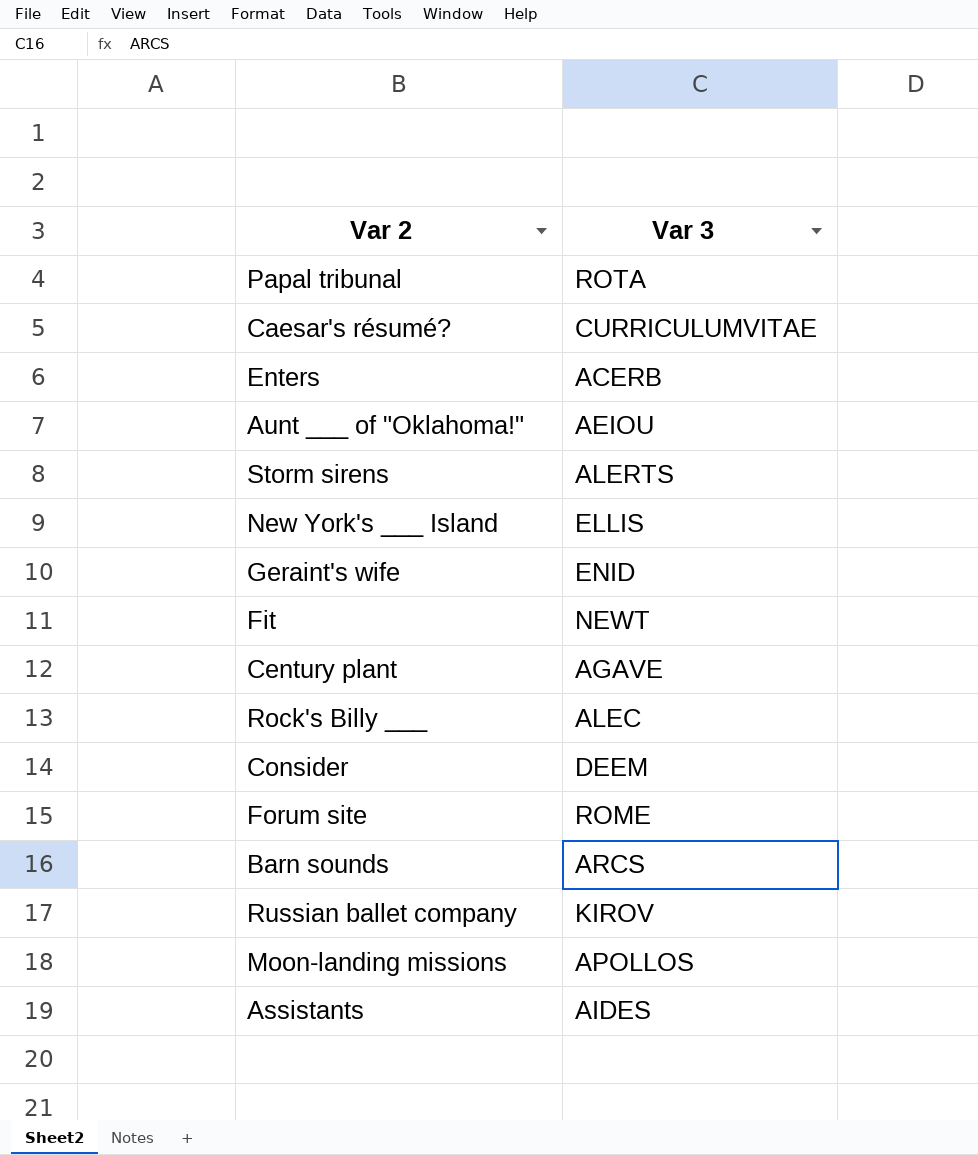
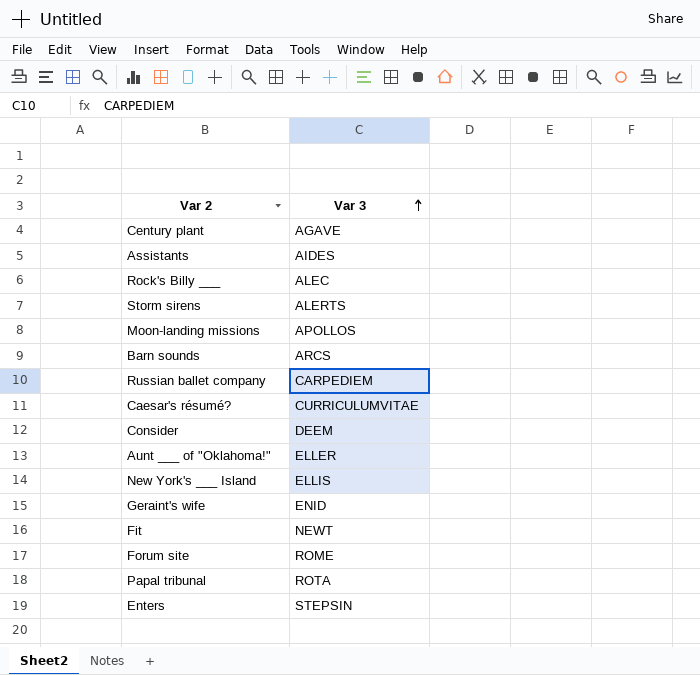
row order: none -> Var 3 ascending
Russian ballet company | Var 3: KIROV -> CARPEDIEM
Aunt ___ of "Oklahoma!" | Var 3: AEIOU -> ELLER
Enters | Var 3: ACERB -> STEPSIN

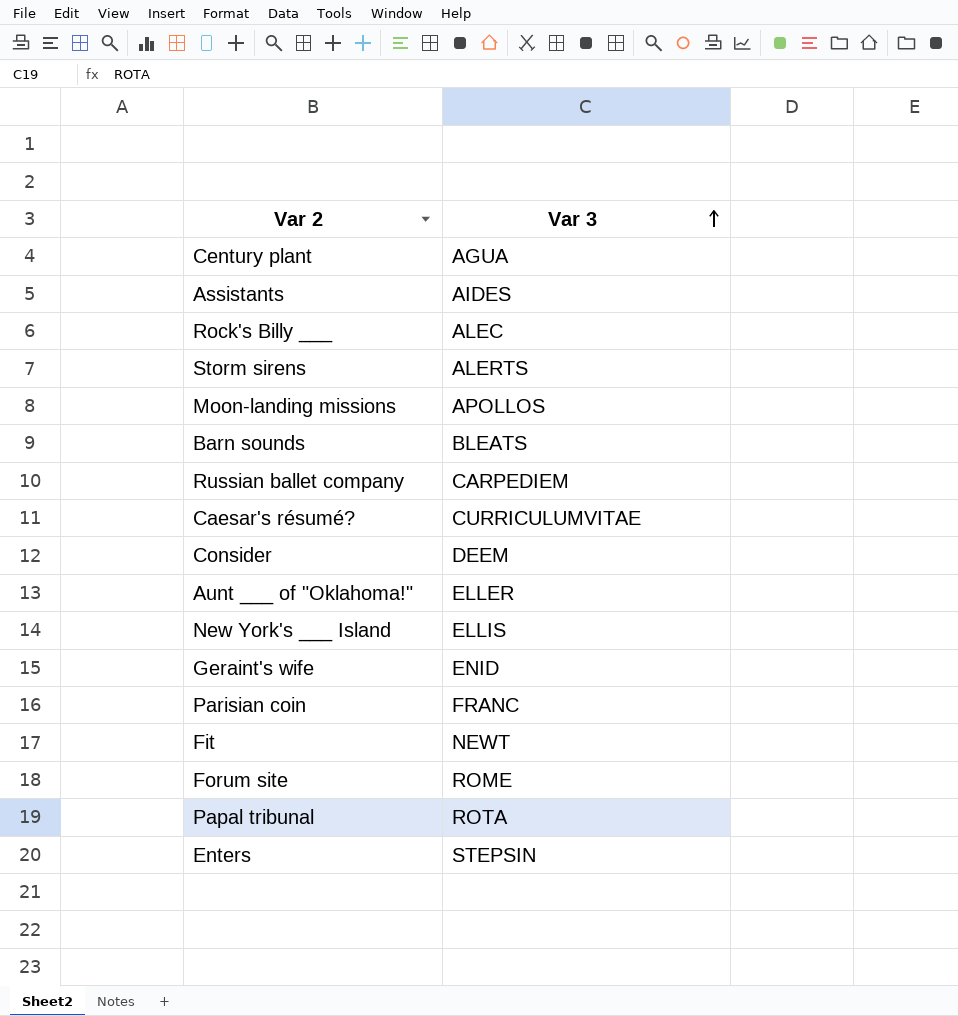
Century plant | Var 3: AGAVE -> AGUA
Barn sounds | Var 3: ARCS -> BLEATS
row Parisian coin: none -> FRANC

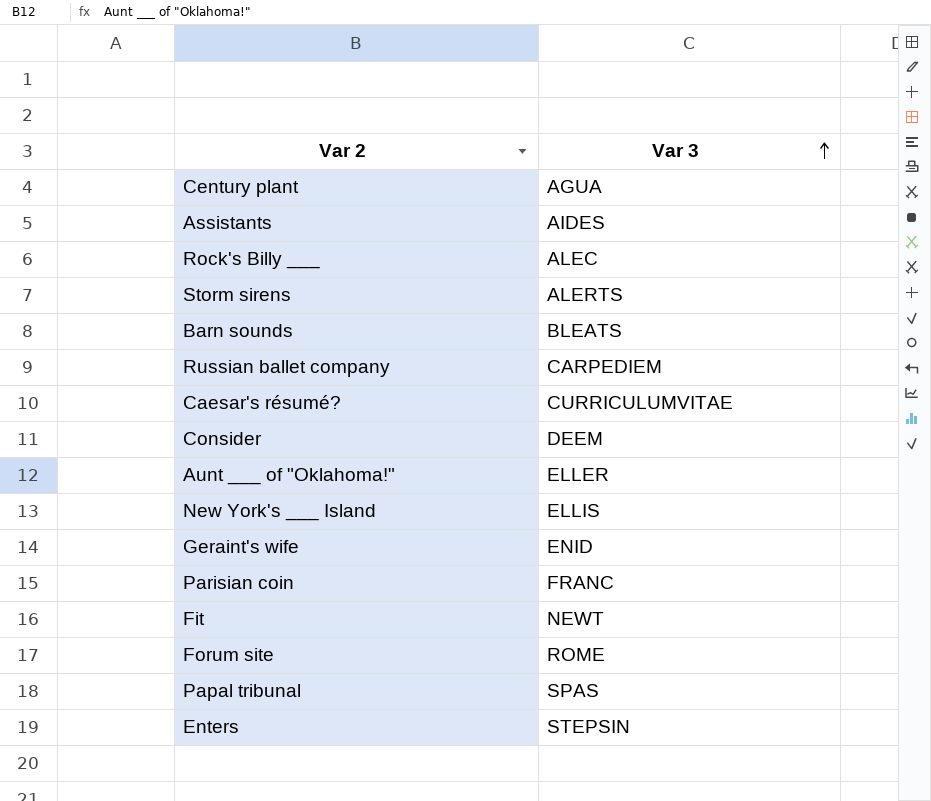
row Moon-landing missions: APOLLOS -> none
Papal tribunal | Var 3: ROTA -> SPAS

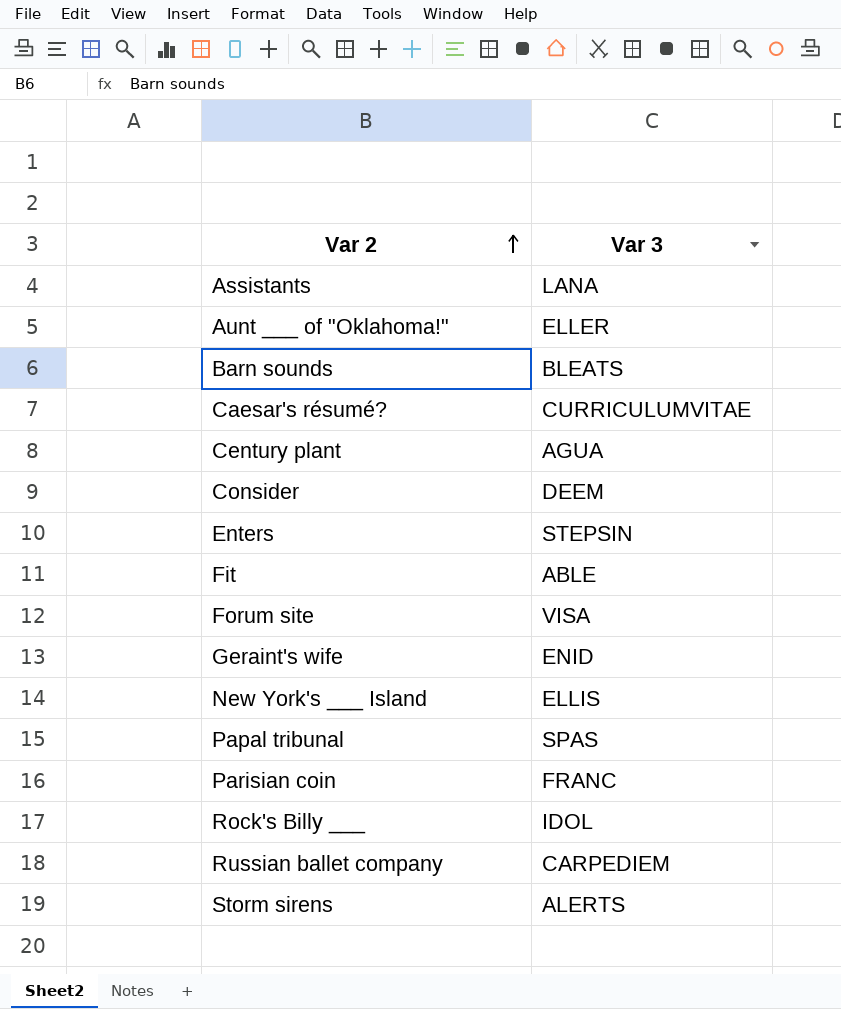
row order: Var 3 ascending -> Var 2 ascending
Assistants | Var 3: AIDES -> LANA
Fit | Var 3: NEWT -> ABLE
Forum site | Var 3: ROME -> VISA
Rock's Billy ___ | Var 3: ALEC -> IDOL

